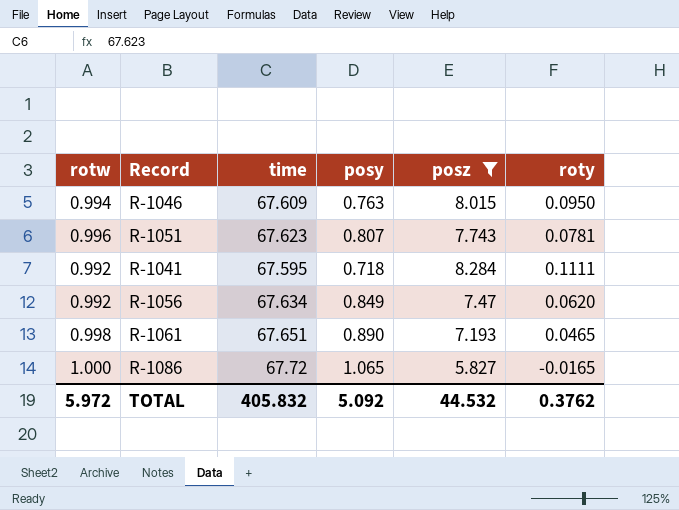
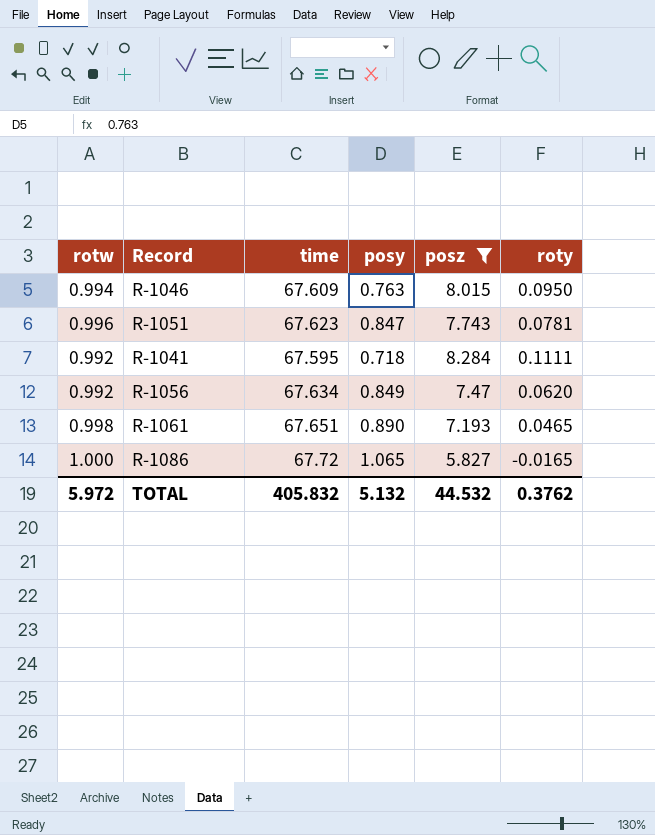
R-1051 | posy: 0.807 -> 0.847
TOTAL | posy: 5.092 -> 5.132

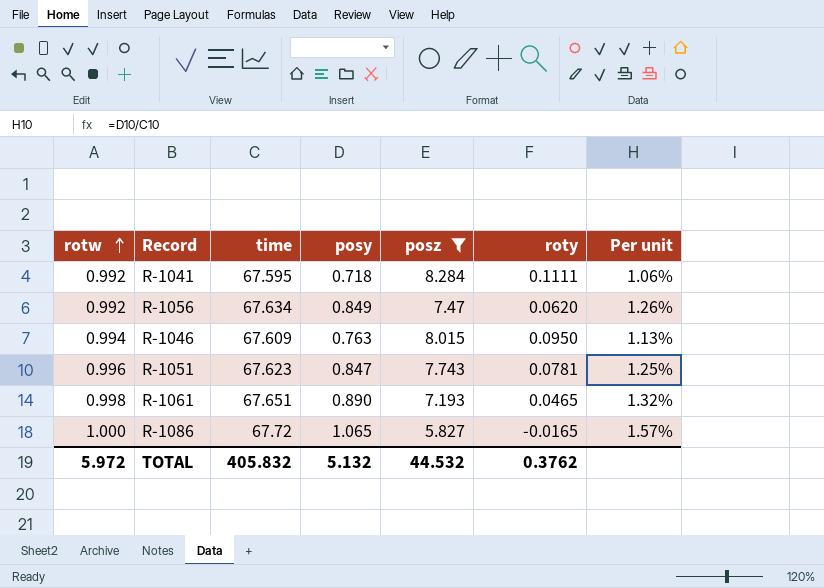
row order: none -> rotw ascending
column Per unit | formula: none -> [posy] / [time]

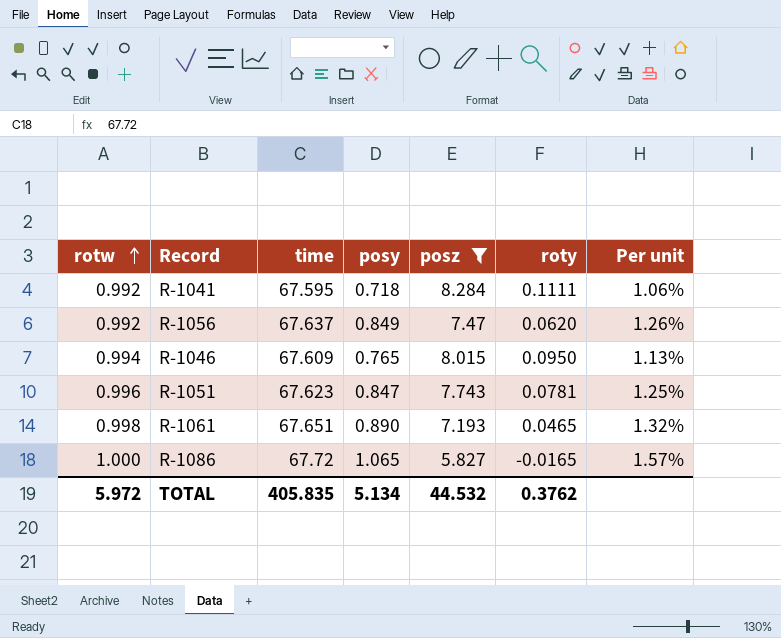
R-1056 | time: 67.634 -> 67.637
R-1046 | posy: 0.763 -> 0.765
TOTAL | time: 405.832 -> 405.835
TOTAL | posy: 5.132 -> 5.134

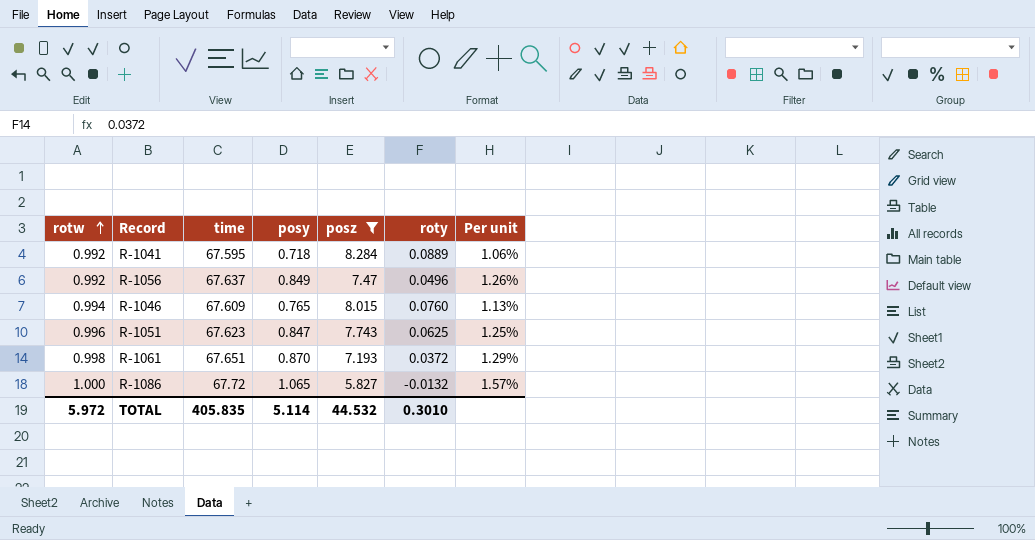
R-1041 | roty: 0.1111 -> 0.0889
R-1056 | roty: 0.0620 -> 0.0496
R-1046 | roty: 0.0950 -> 0.0760
R-1051 | roty: 0.0781 -> 0.0625
R-1061 | posy: 0.890 -> 0.870
R-1061 | roty: 0.0465 -> 0.0372
R-1061 | Per unit: 1.32% -> 1.29%
R-1086 | roty: -0.0165 -> -0.0132
TOTAL | posy: 5.134 -> 5.114
TOTAL | roty: 0.3762 -> 0.3010

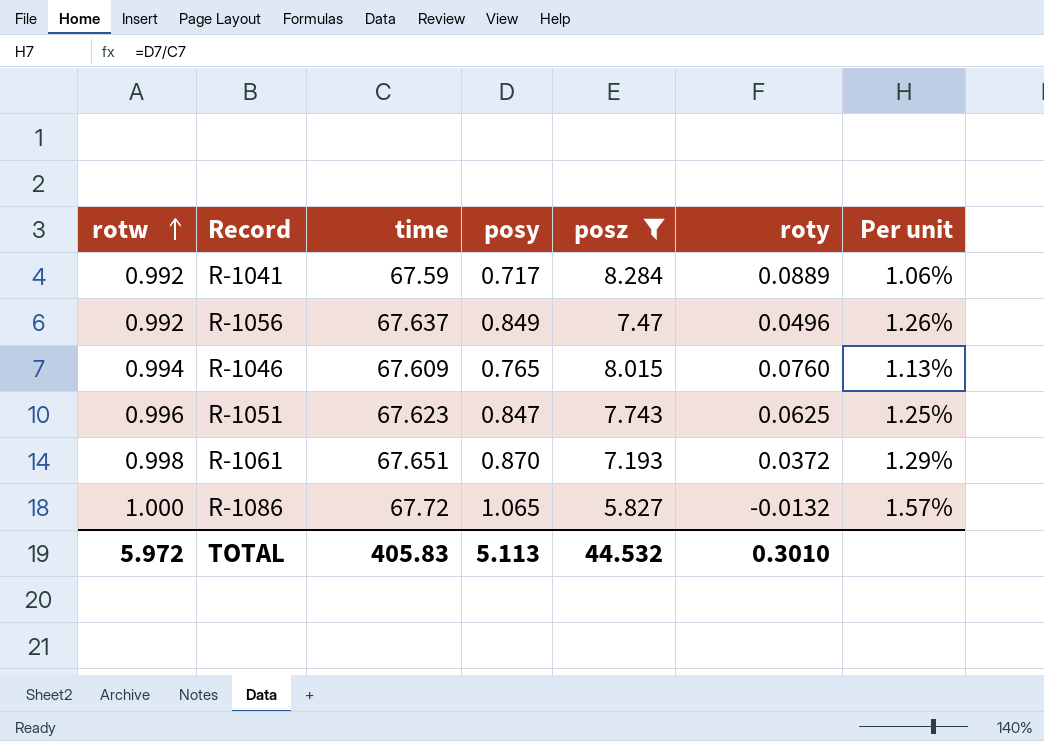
R-1041 | time: 67.595 -> 67.59
R-1041 | posy: 0.718 -> 0.717
TOTAL | time: 405.835 -> 405.83
TOTAL | posy: 5.114 -> 5.113

